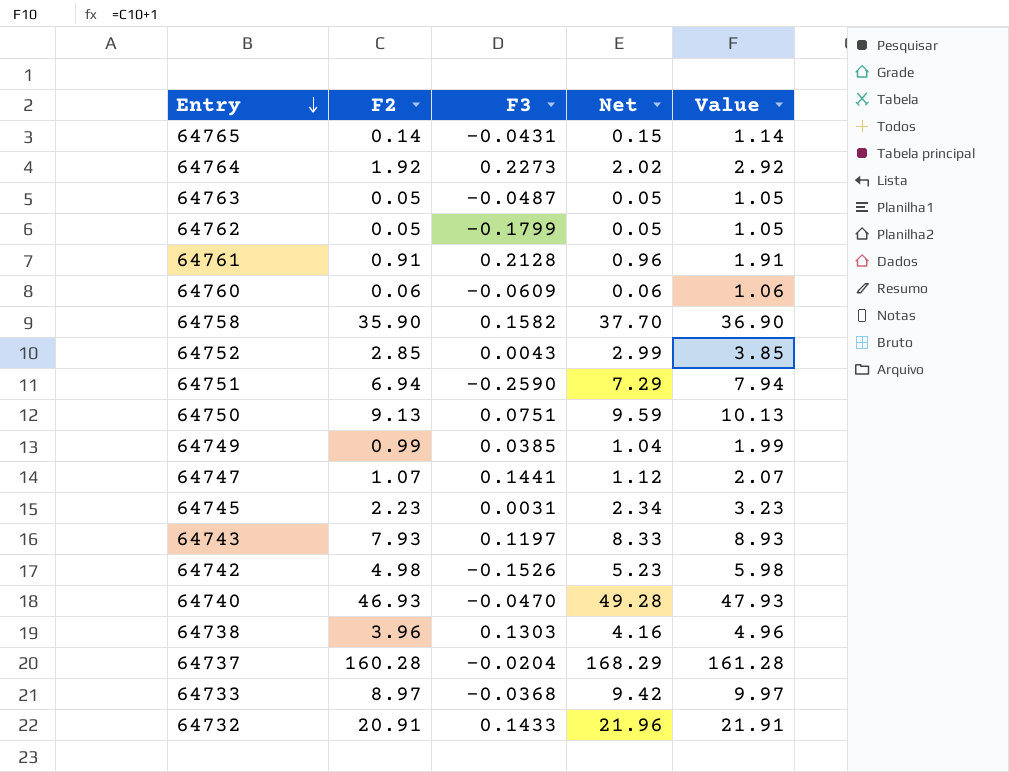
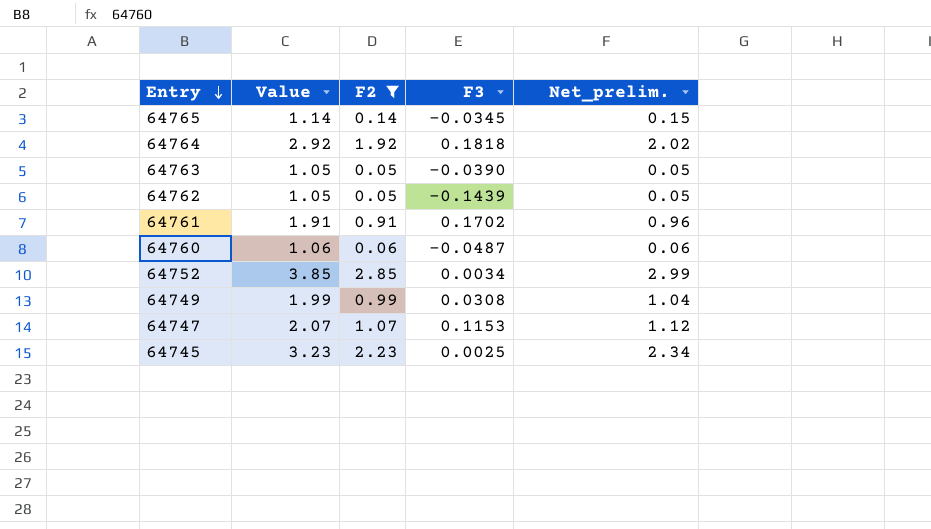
filter: none -> F2 <= 2.85
column Value | position: 5 -> 2
column name: Net -> Net_prelim.
64765 | F3: -0.0431 -> -0.0345
64764 | F3: 0.2273 -> 0.1818
64763 | F3: -0.0487 -> -0.0390
64762 | F3: -0.1799 -> -0.1439
64761 | F3: 0.2128 -> 0.1702
64760 | F3: -0.0609 -> -0.0487
64752 | F3: 0.0043 -> 0.0034
64749 | F3: 0.0385 -> 0.0308
64747 | F3: 0.1441 -> 0.1153
64745 | F3: 0.0031 -> 0.0025

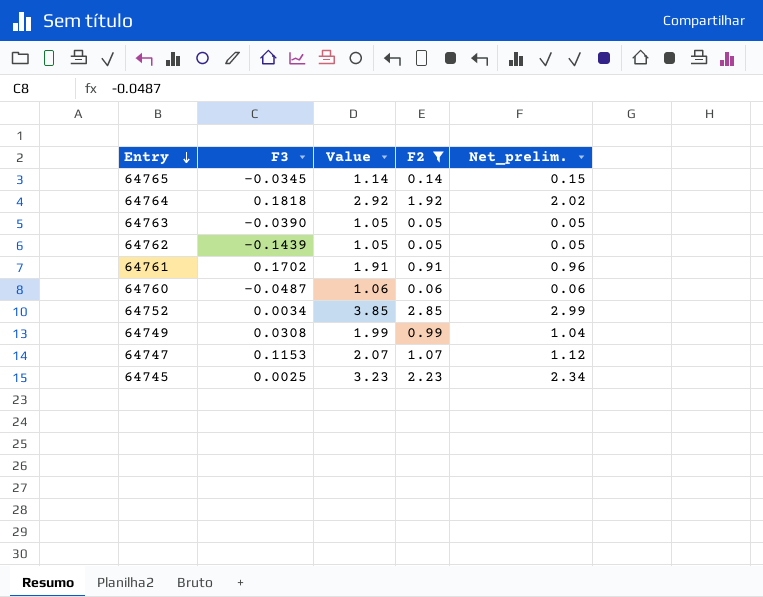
column F3 | position: 4 -> 2

